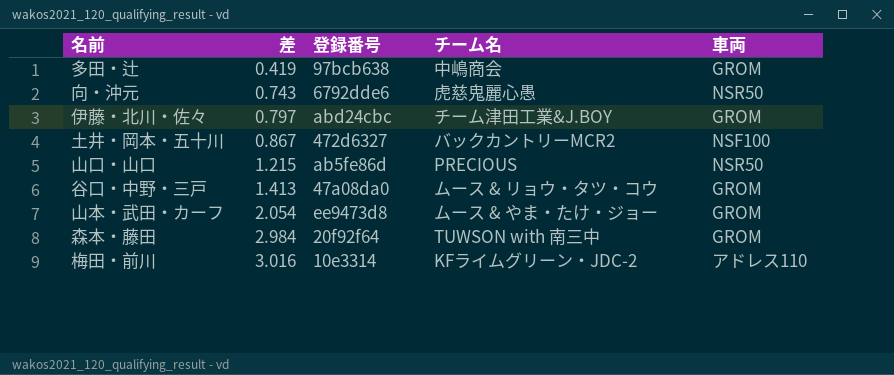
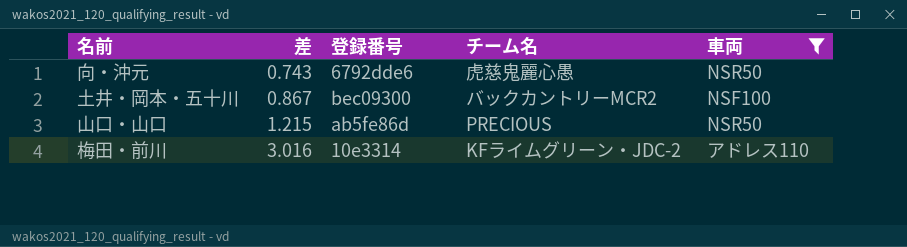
filter: none -> 車両 != GROM
土井・岡本・五十川 | 登録番号: 472d6327 -> bec09300

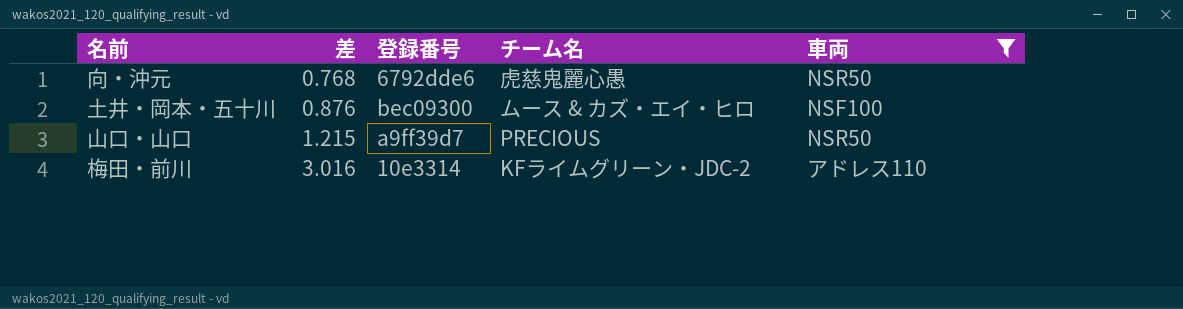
向・沖元 | 差: 0.743 -> 0.768
土井・岡本・五十川 | 差: 0.867 -> 0.876
土井・岡本・五十川 | チーム名: バックカントリーMCR2 -> ムース & カズ・エイ・ヒロ
山口・山口 | 登録番号: ab5fe86d -> a9ff39d7

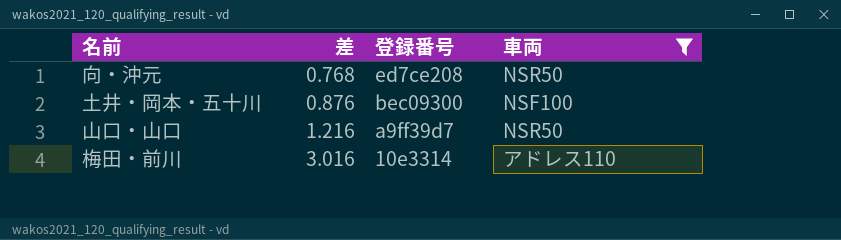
column チーム名 | position: 4 -> none
向・沖元 | 登録番号: 6792dde6 -> ed7ce208
山口・山口 | 差: 1.215 -> 1.216

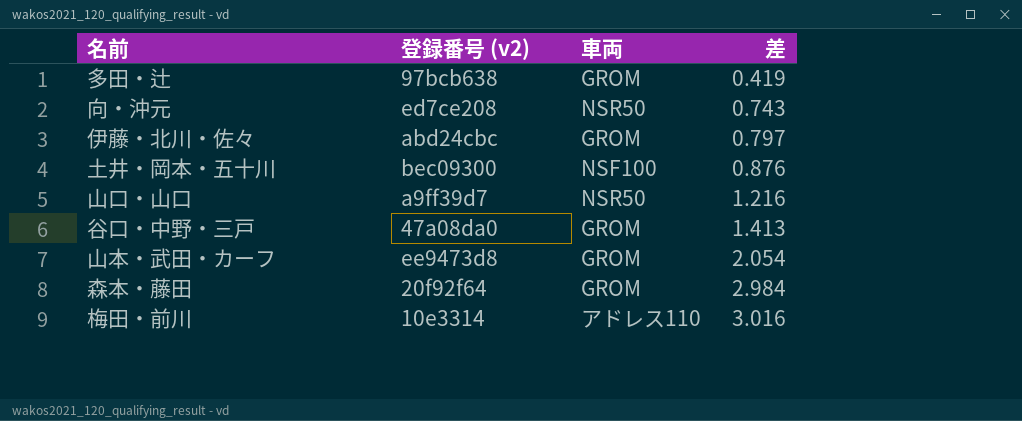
filter: 車両 != GROM -> none
column name: 登録番号 -> 登録番号 (v2)
column 差 | position: 2 -> 4
向・沖元 | 差: 0.768 -> 0.743

